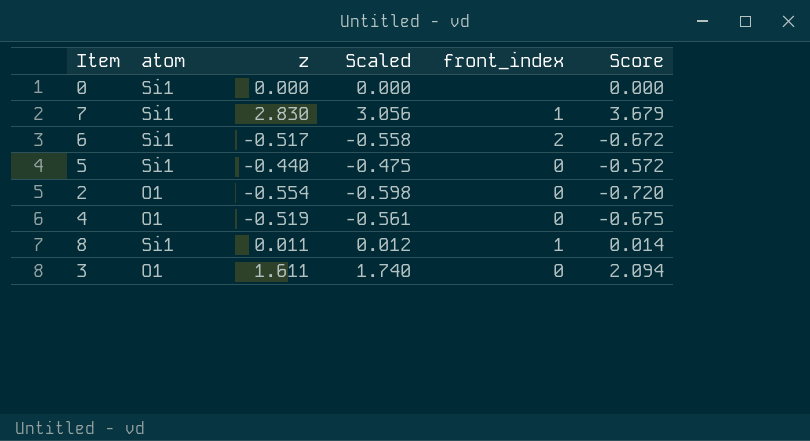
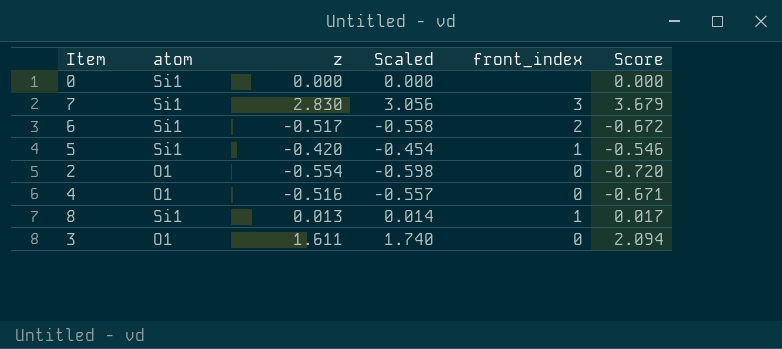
7 | front_index: 1 -> 3
5 | z: -0.440 -> -0.420
5 | Scaled: -0.475 -> -0.454
5 | front_index: 0 -> 1
5 | Score: -0.572 -> -0.546
4 | z: -0.519 -> -0.516
4 | Scaled: -0.561 -> -0.557
4 | Score: -0.675 -> -0.671
8 | z: 0.011 -> 0.013
8 | Scaled: 0.012 -> 0.014
8 | Score: 0.014 -> 0.017

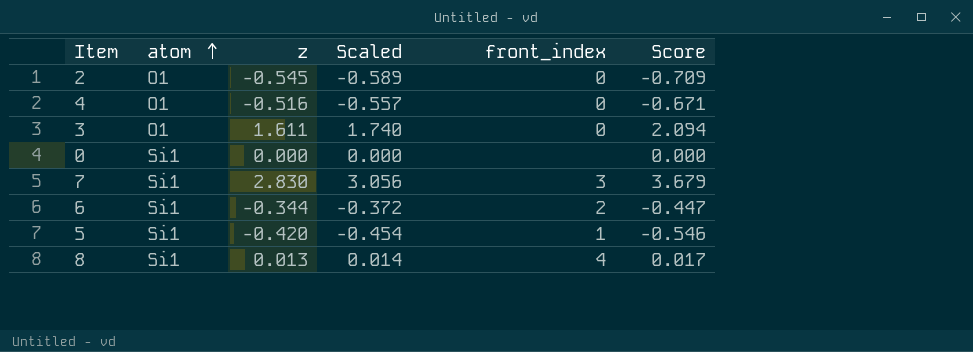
row order: none -> atom ascending
2 | z: -0.554 -> -0.545
2 | Scaled: -0.598 -> -0.589
2 | Score: -0.720 -> -0.709
6 | z: -0.517 -> -0.344
6 | Scaled: -0.558 -> -0.372
6 | Score: -0.672 -> -0.447
8 | front_index: 1 -> 4

